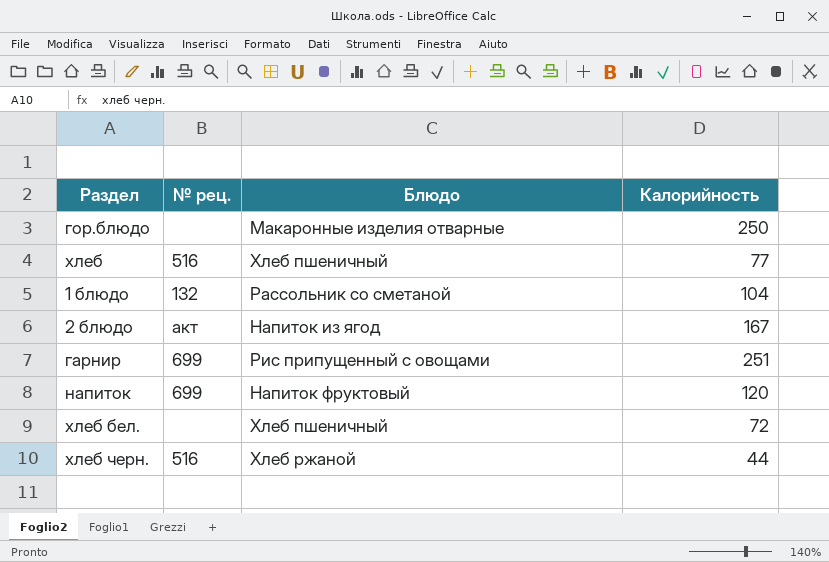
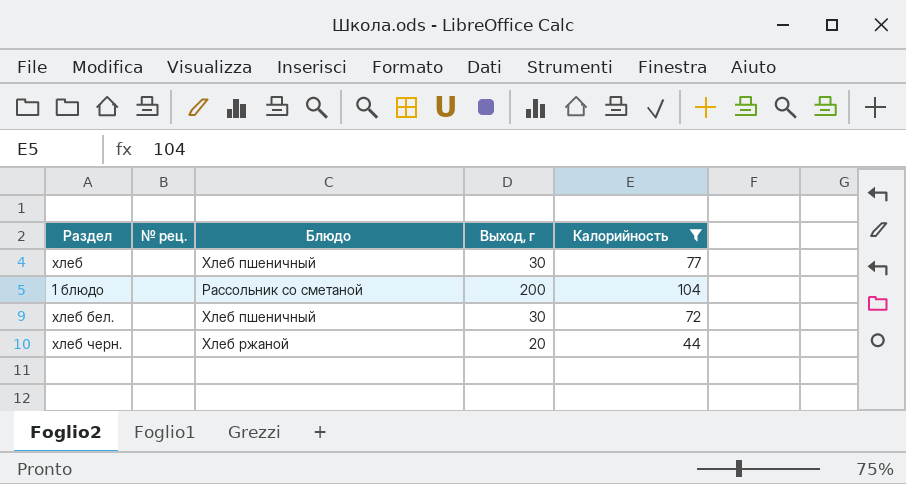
filter: none -> Калорийность <= 104
column Выход, г | position: none -> 4
хлеб | № рец.: 516 -> none
1 блюдо | № рец.: 132 -> none
хлеб черн. | № рец.: 516 -> none

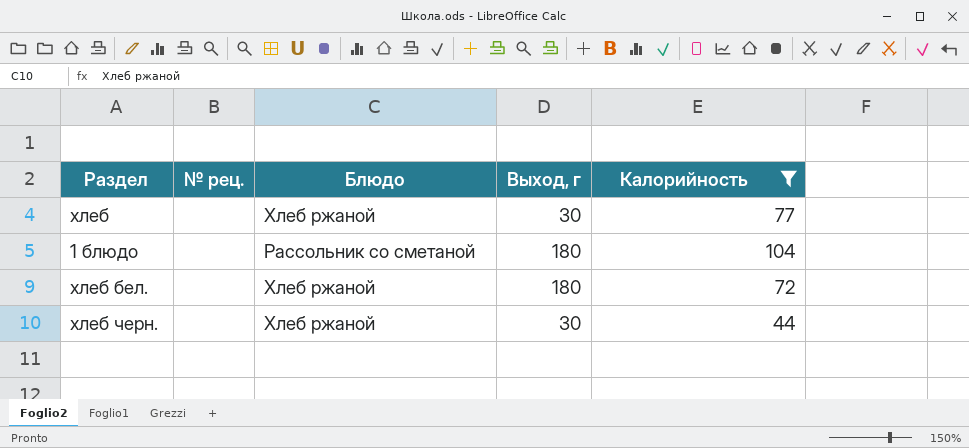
хлеб | Блюдо: Хлеб пшеничный -> Хлеб ржаной
1 блюдо | Выход, г: 200 -> 180
хлеб бел. | Блюдо: Хлеб пшеничный -> Хлеб ржаной
хлеб бел. | Выход, г: 30 -> 180
хлеб черн. | Выход, г: 20 -> 30

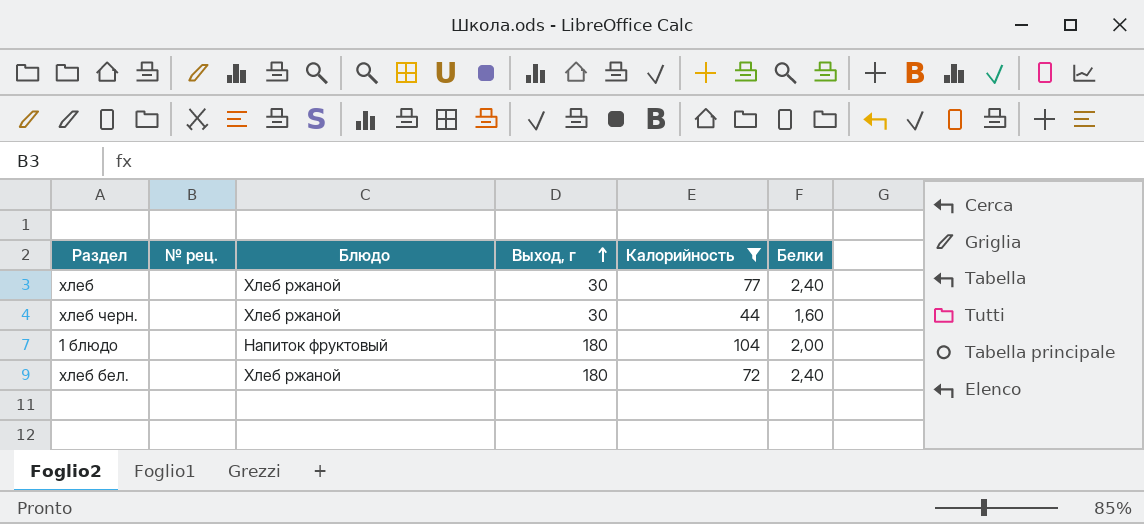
row order: none -> Выход, г ascending
column Белки | position: none -> 6
1 блюдо | Блюдо: Рассольник со сметаной -> Напиток фруктовый

